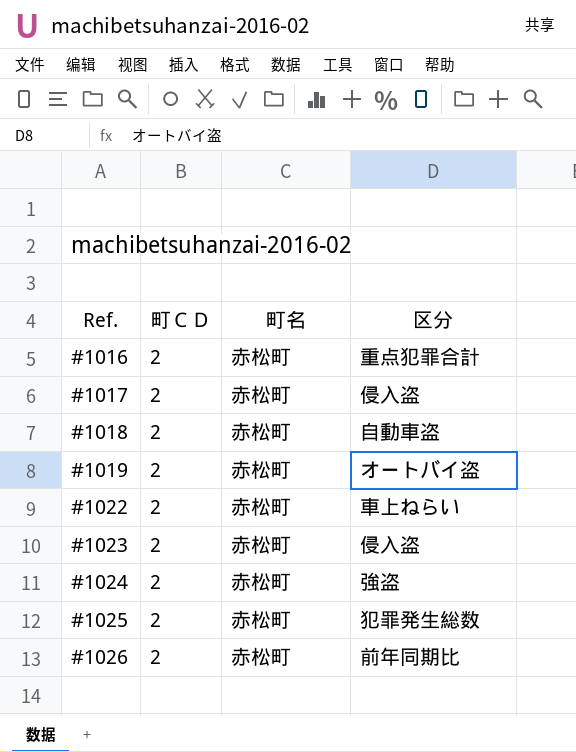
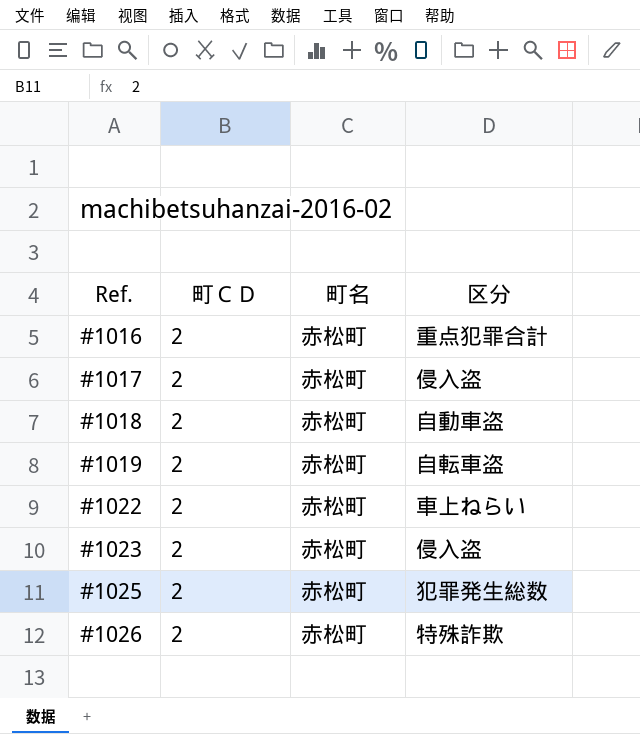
row #1024: 2 | 赤松町 | 強盗 -> none
#1019 | 区分: オートバイ盗 -> 自転車盗
#1026 | 区分: 前年同期比 -> 特殊詐欺

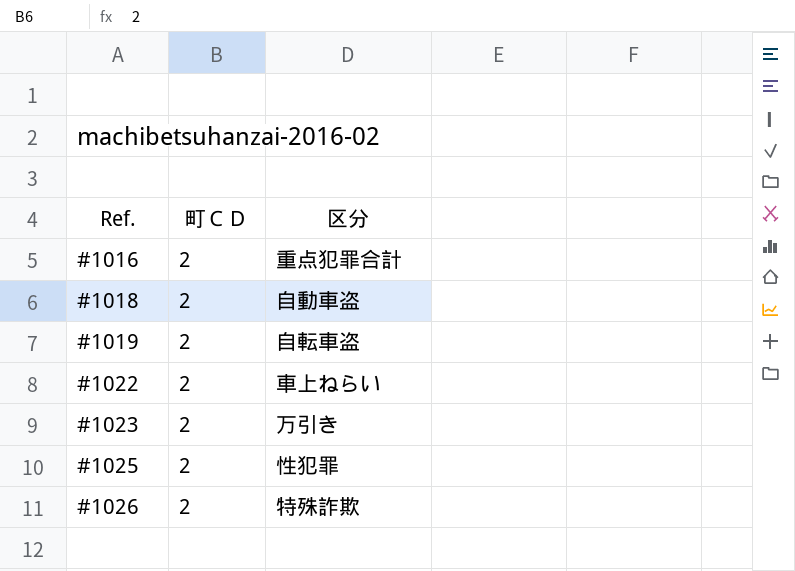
column 町名 | position: 3 -> none
row #1017: 2 | 赤松町 | 侵入盗 -> none
#1023 | 区分: 侵入盗 -> 万引き
#1025 | 区分: 犯罪発生総数 -> 性犯罪

